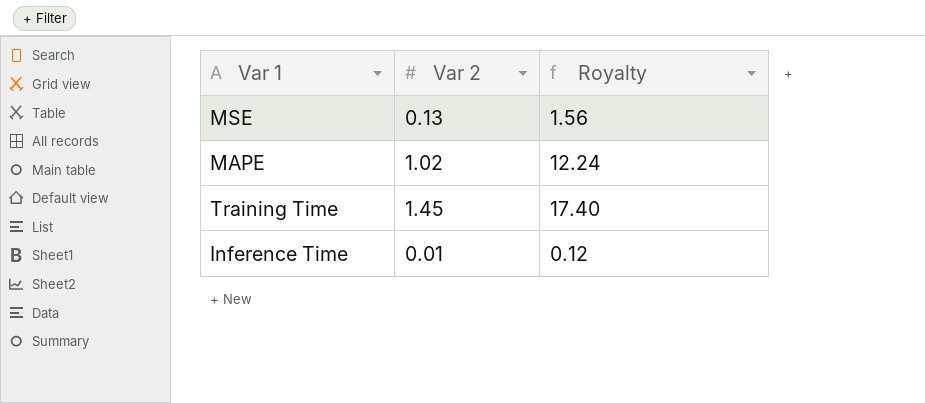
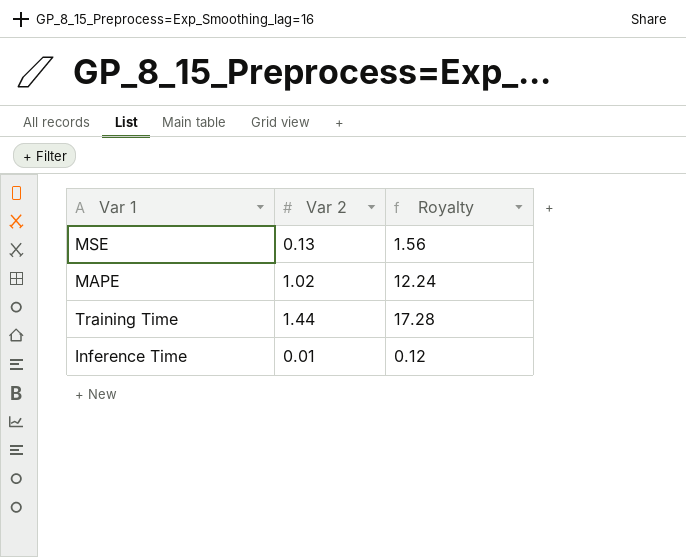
Training Time | Var 2: 1.45 -> 1.44
Training Time | Royalty: 17.40 -> 17.28

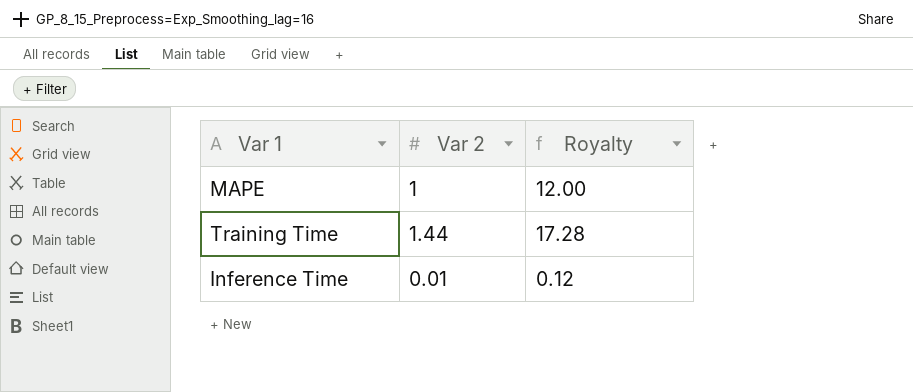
row MSE: 0.13 | 1.56 -> none
MAPE | Var 2: 1.02 -> 1
MAPE | Royalty: 12.24 -> 12.00

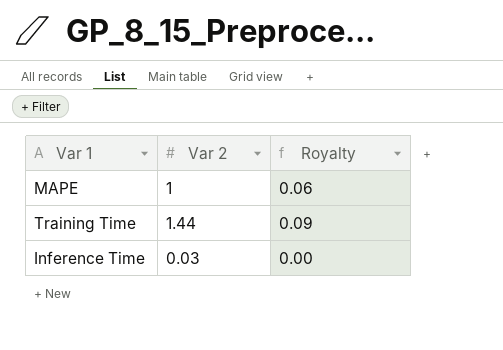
column Royalty | formula: [Var 2] * 12 -> [Var 2] * 0.06
Inference Time | Var 2: 0.01 -> 0.03

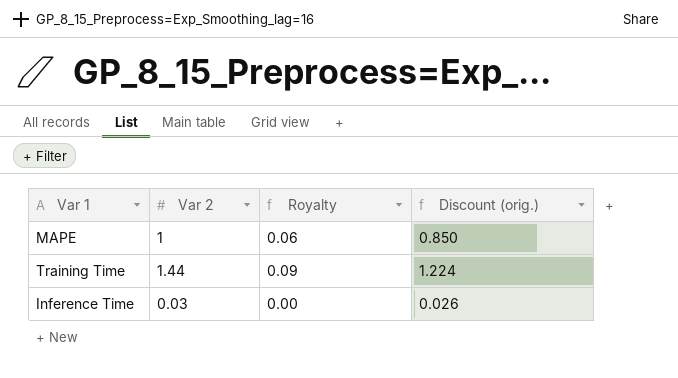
column Discount (orig.) | formula: none -> [Var 2] * 0.85

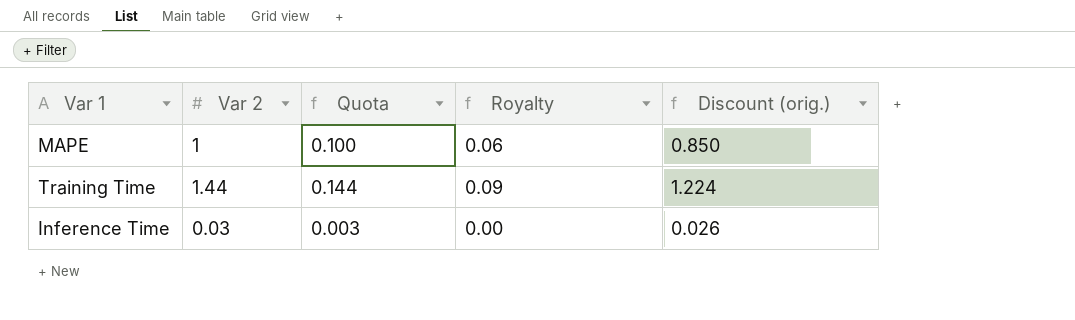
column Quota | formula: none -> [Var 2] * 0.1

